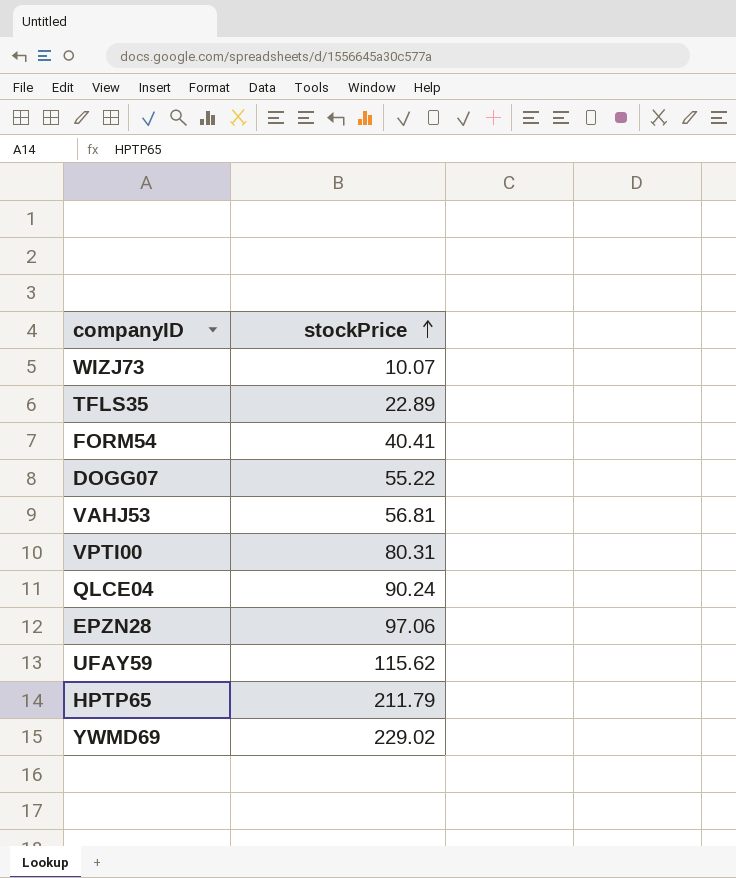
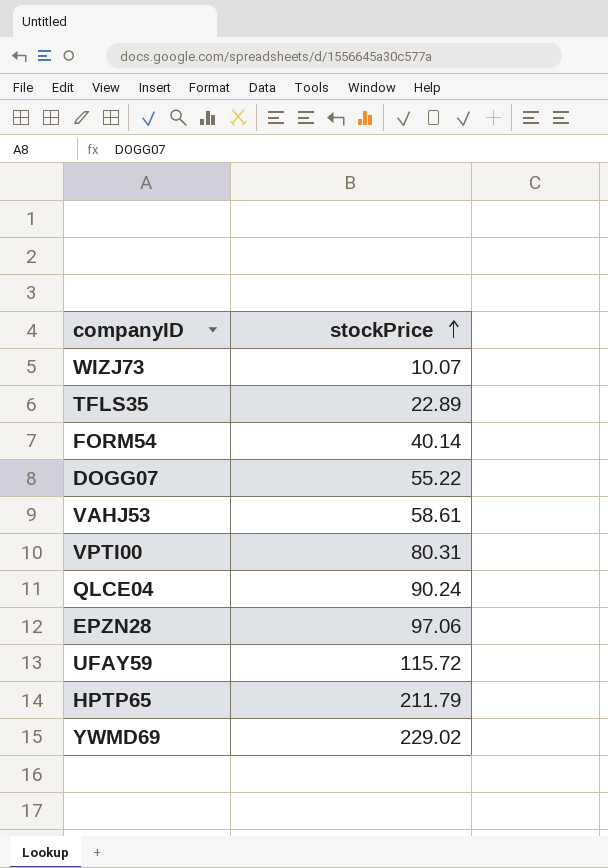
FORM54 | stockPrice: 40.41 -> 40.14
VAHJ53 | stockPrice: 56.81 -> 58.61
UFAY59 | stockPrice: 115.62 -> 115.72

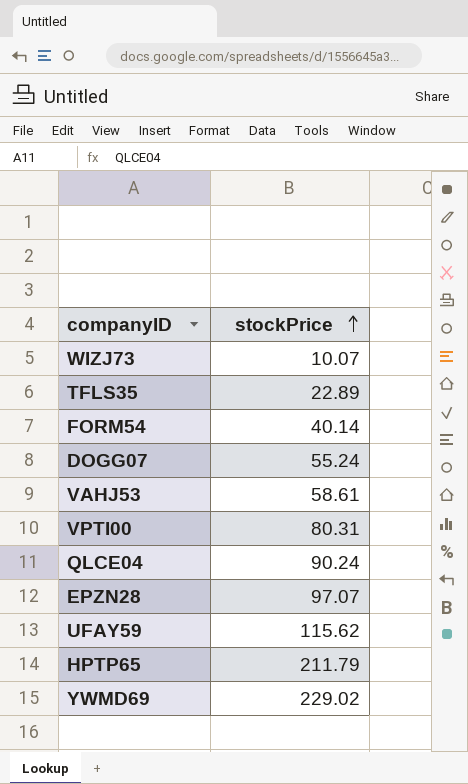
DOGG07 | stockPrice: 55.22 -> 55.24
EPZN28 | stockPrice: 97.06 -> 97.07
UFAY59 | stockPrice: 115.72 -> 115.62

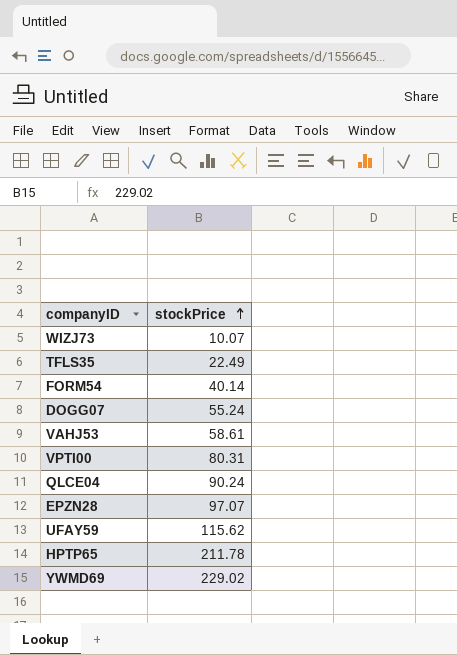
TFLS35 | stockPrice: 22.89 -> 22.49
HPTP65 | stockPrice: 211.79 -> 211.78

